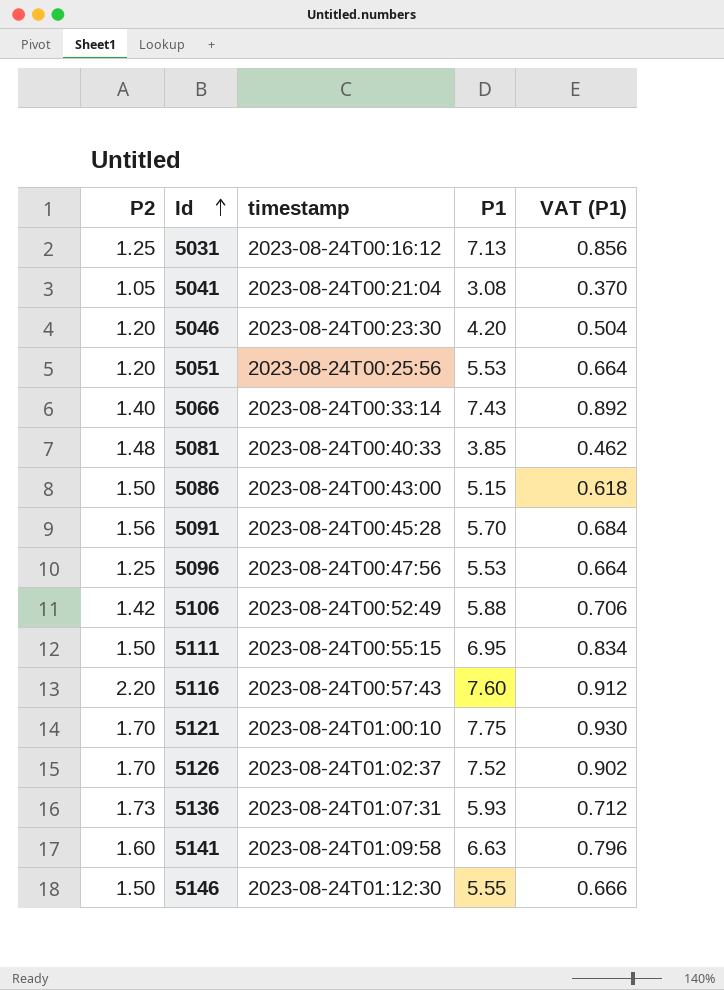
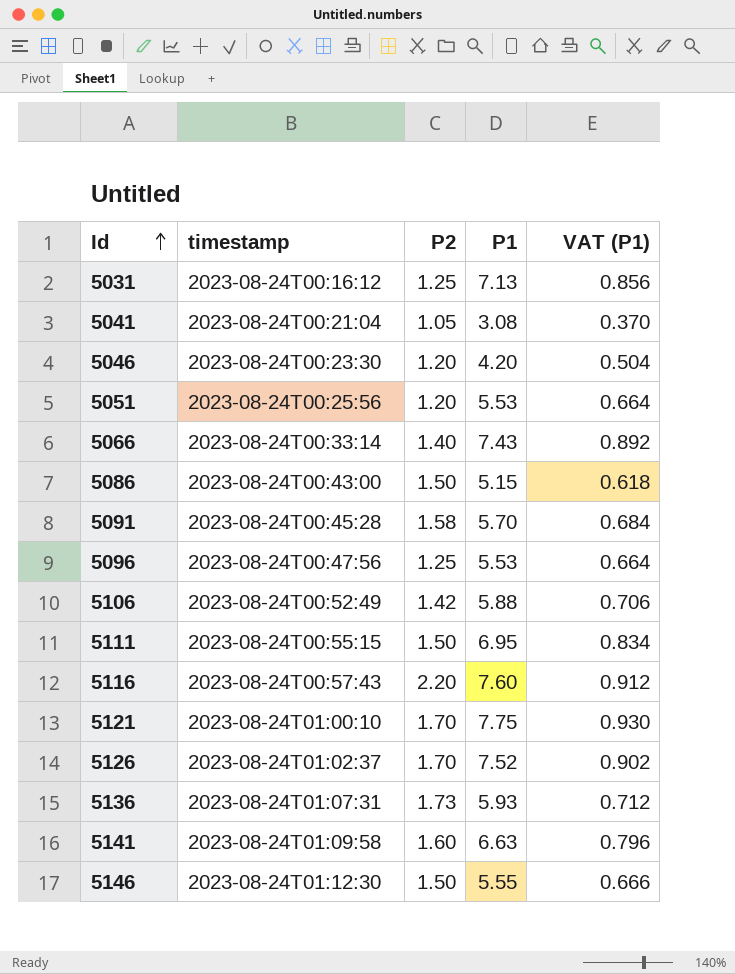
column P2 | position: 1 -> 3
row 5081: 1.48 | 2023-08-24T00:40:33 | 3.85 | 0.462 -> none
5091 | P2: 1.56 -> 1.58

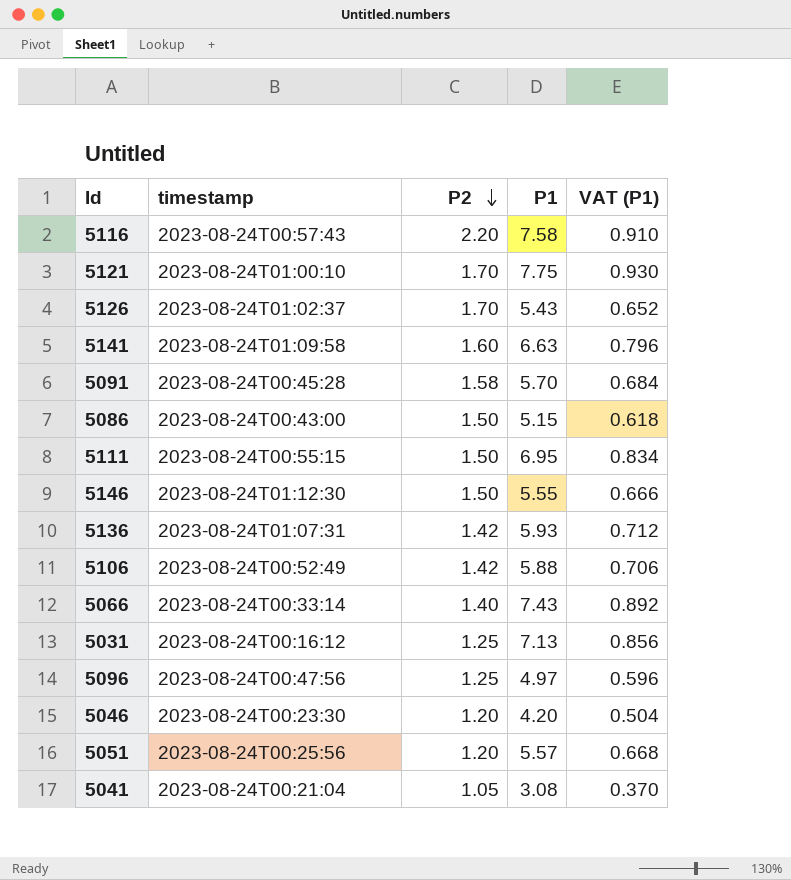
row order: Id ascending -> P2 descending
5116 | P1: 7.60 -> 7.58
5116 | VAT (P1): 0.912 -> 0.910
5126 | P1: 7.52 -> 5.43
5126 | VAT (P1): 0.902 -> 0.652
5136 | P2: 1.73 -> 1.42
5096 | P1: 5.53 -> 4.97
5096 | VAT (P1): 0.664 -> 0.596
5051 | P1: 5.53 -> 5.57
5051 | VAT (P1): 0.664 -> 0.668

